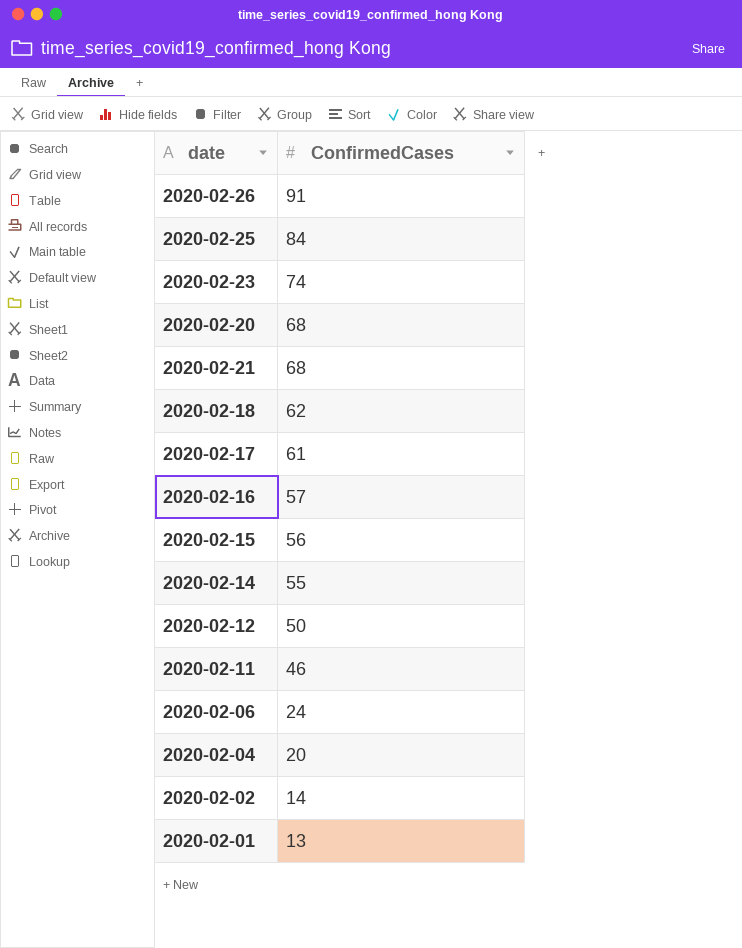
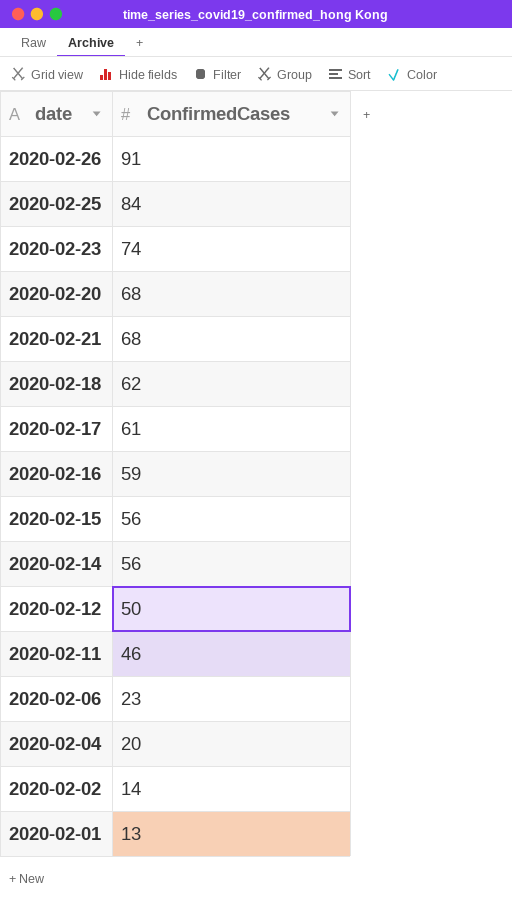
2020-02-16 | ConfirmedCases: 57 -> 59
2020-02-14 | ConfirmedCases: 55 -> 56
2020-02-06 | ConfirmedCases: 24 -> 23

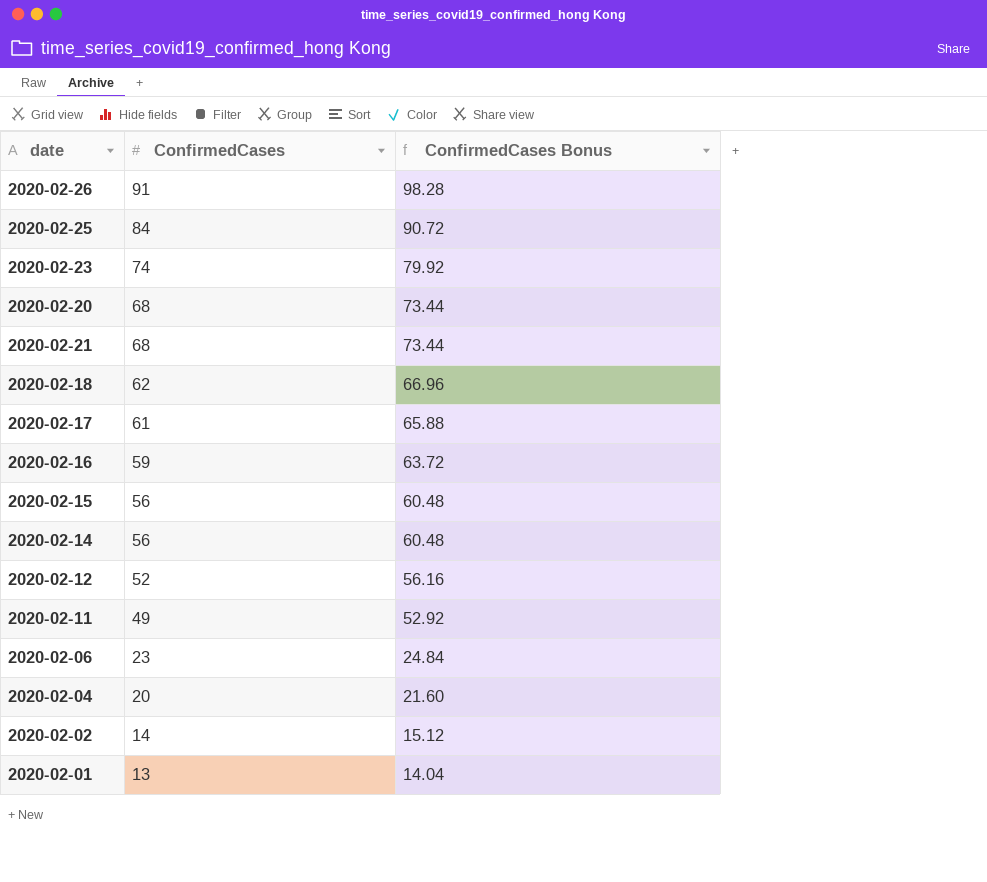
column ConfirmedCases Bonus | formula: none -> [ConfirmedCases] * 1.08
2020-02-12 | ConfirmedCases: 50 -> 52
2020-02-11 | ConfirmedCases: 46 -> 49

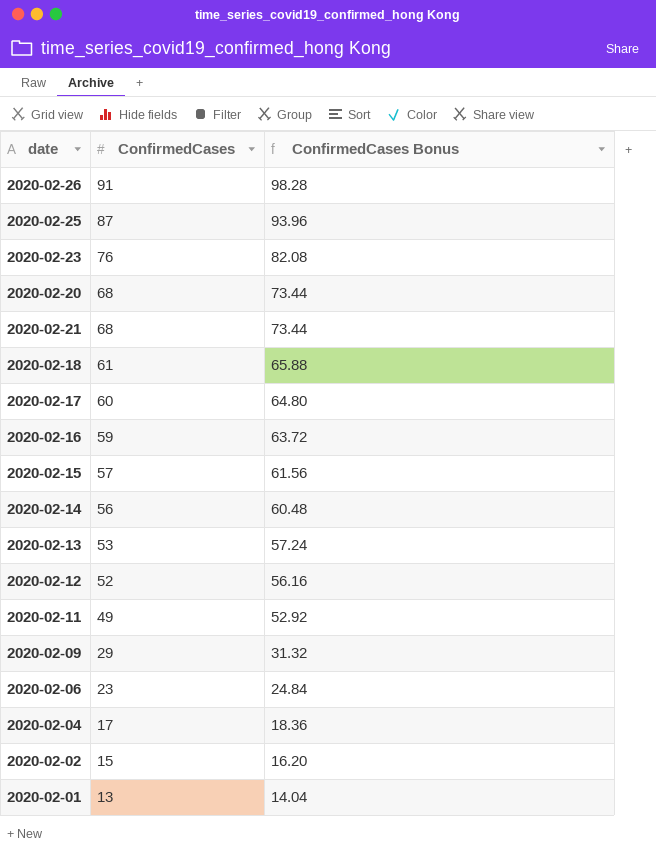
2020-02-25 | ConfirmedCases: 84 -> 87
2020-02-25 | ConfirmedCases Bonus: 90.72 -> 93.96
2020-02-23 | ConfirmedCases: 74 -> 76
2020-02-23 | ConfirmedCases Bonus: 79.92 -> 82.08
2020-02-18 | ConfirmedCases: 62 -> 61
2020-02-18 | ConfirmedCases Bonus: 66.96 -> 65.88
2020-02-17 | ConfirmedCases: 61 -> 60
2020-02-17 | ConfirmedCases Bonus: 65.88 -> 64.80
2020-02-15 | ConfirmedCases: 56 -> 57
2020-02-15 | ConfirmedCases Bonus: 60.48 -> 61.56
row 2020-02-13: none -> 53 | 57.24
row 2020-02-09: none -> 29 | 31.32
2020-02-04 | ConfirmedCases: 20 -> 17
2020-02-04 | ConfirmedCases Bonus: 21.60 -> 18.36
2020-02-02 | ConfirmedCases: 14 -> 15
2020-02-02 | ConfirmedCases Bonus: 15.12 -> 16.20

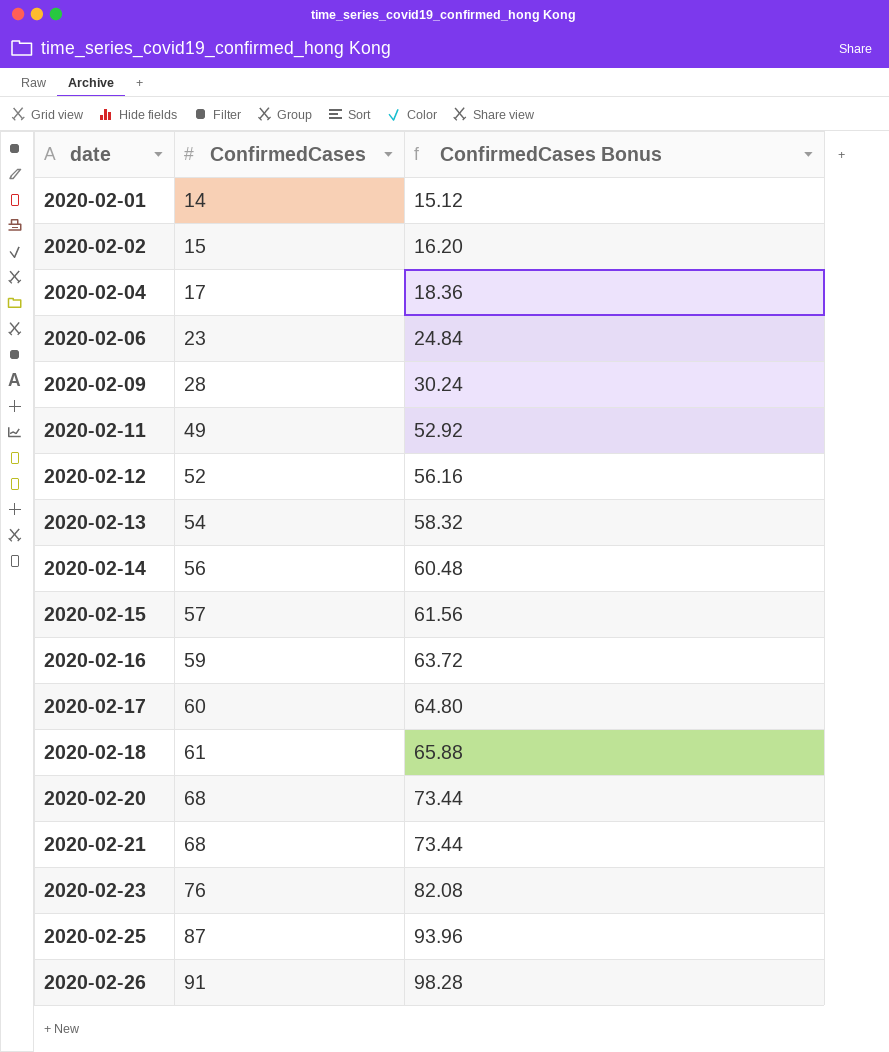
row order: ConfirmedCases descending -> date ascending
2020-02-01 | ConfirmedCases: 13 -> 14
2020-02-01 | ConfirmedCases Bonus: 14.04 -> 15.12
2020-02-09 | ConfirmedCases: 29 -> 28
2020-02-09 | ConfirmedCases Bonus: 31.32 -> 30.24
2020-02-13 | ConfirmedCases: 53 -> 54
2020-02-13 | ConfirmedCases Bonus: 57.24 -> 58.32

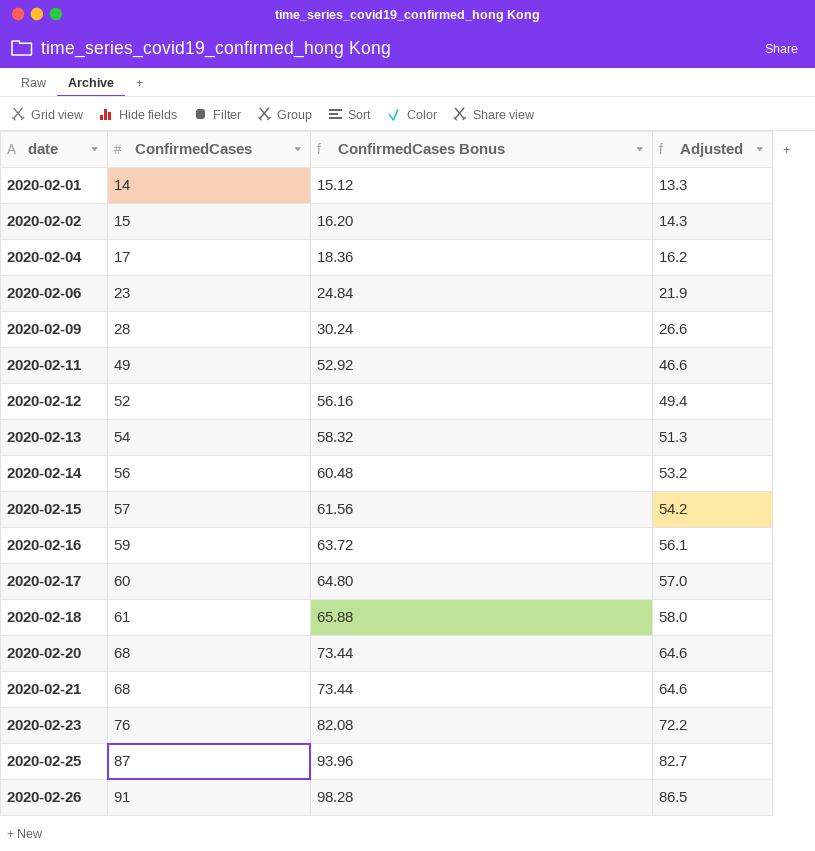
column Adjusted | formula: none -> [ConfirmedCases] * 0.95

